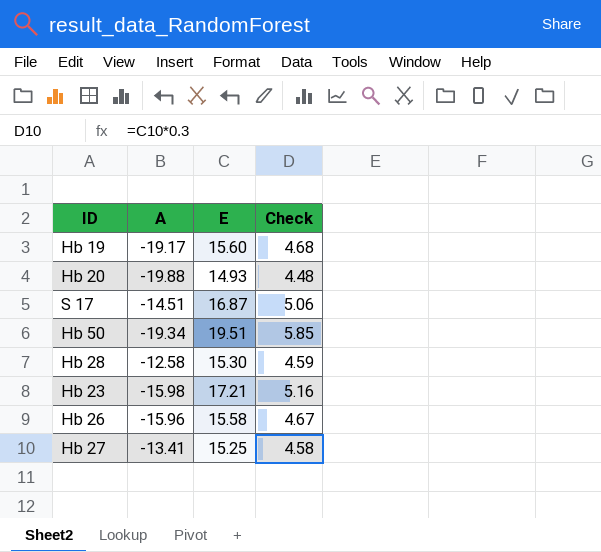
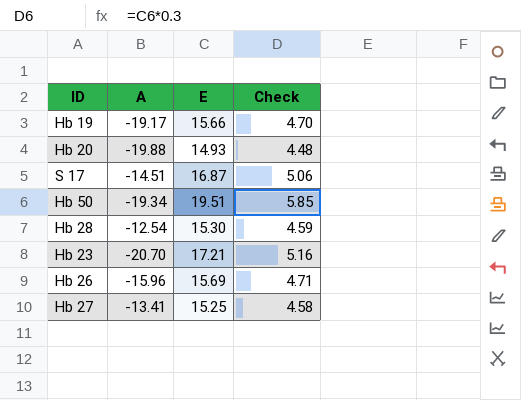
Hb 19 | E: 15.60 -> 15.66
Hb 19 | Check: 4.68 -> 4.70
Hb 28 | A: -12.58 -> -12.54
Hb 23 | A: -15.98 -> -20.70
Hb 26 | E: 15.58 -> 15.69
Hb 26 | Check: 4.67 -> 4.71

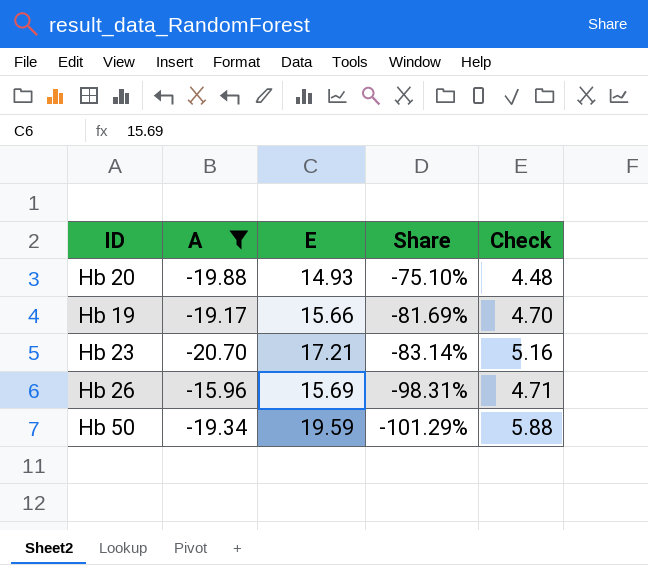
filter: none -> A <= -15.96
row order: none -> Share descending
column Share | formula: none -> [E] / [A]
Hb 50 | E: 19.51 -> 19.59
Hb 50 | Check: 5.85 -> 5.88

